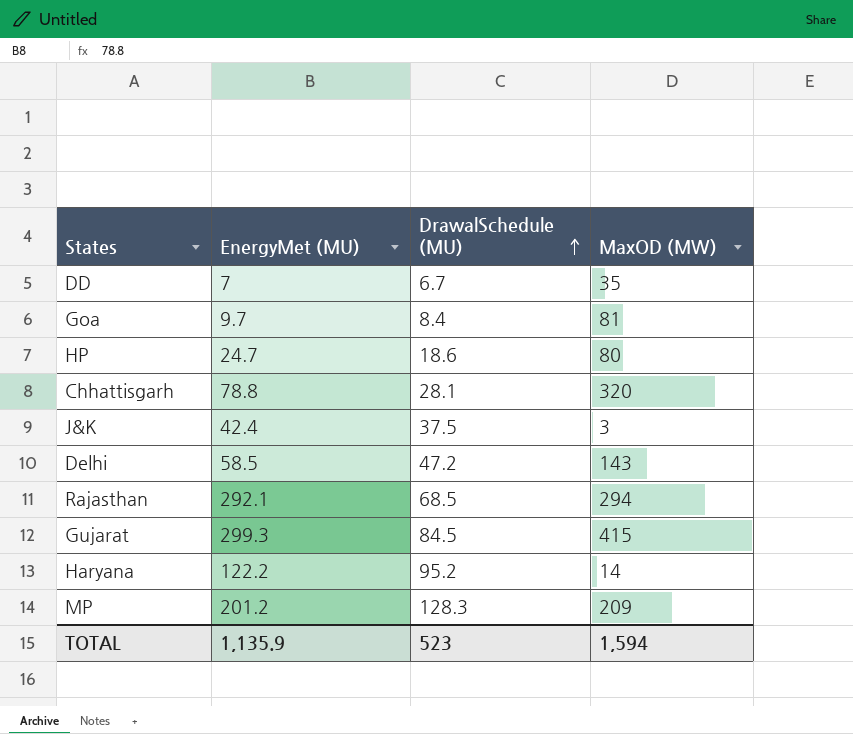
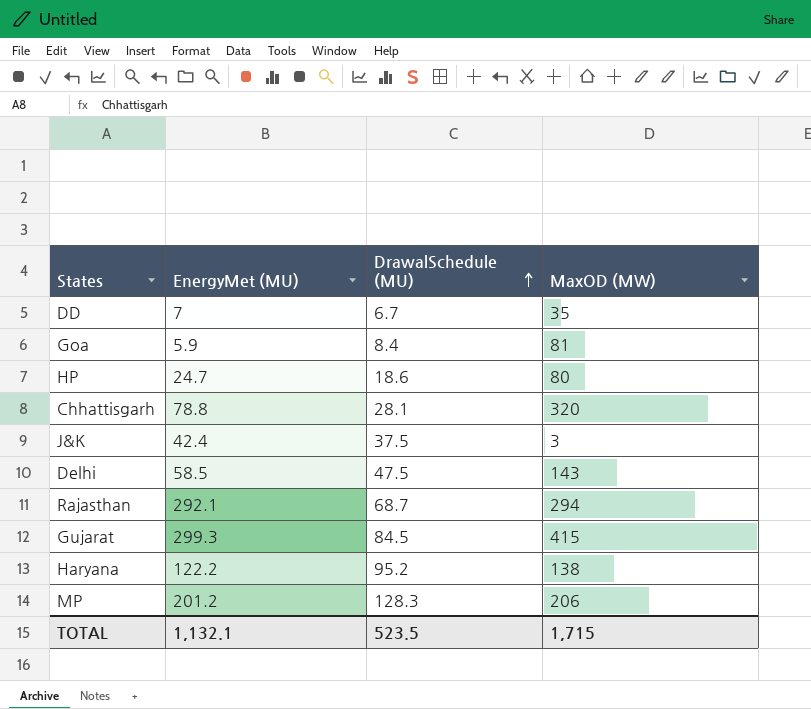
Goa | EnergyMet (MU): 9.7 -> 5.9
Delhi | DrawalSchedule (MU): 47.2 -> 47.5
Rajasthan | DrawalSchedule (MU): 68.5 -> 68.7
Haryana | MaxOD (MW): 14 -> 138
MP | MaxOD (MW): 209 -> 206
TOTAL | EnergyMet (MU): 1,135.9 -> 1,132.1
TOTAL | DrawalSchedule (MU): 523 -> 523.5
TOTAL | MaxOD (MW): 1,594 -> 1,715

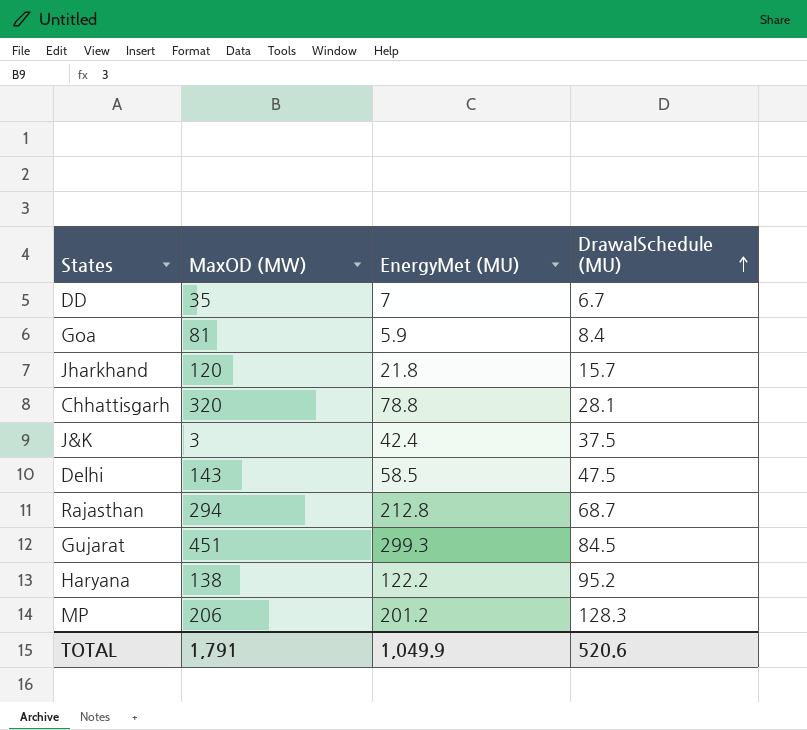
column MaxOD (MW) | position: 4 -> 2
row HP: 24.7 | 18.6 | 80 -> none
row Jharkhand: none -> 120 | 21.8 | 15.7
Rajasthan | EnergyMet (MU): 292.1 -> 212.8
Gujarat | MaxOD (MW): 415 -> 451
TOTAL | MaxOD (MW): 1,715 -> 1,791
TOTAL | EnergyMet (MU): 1,132.1 -> 1,049.9
TOTAL | DrawalSchedule (MU): 523.5 -> 520.6

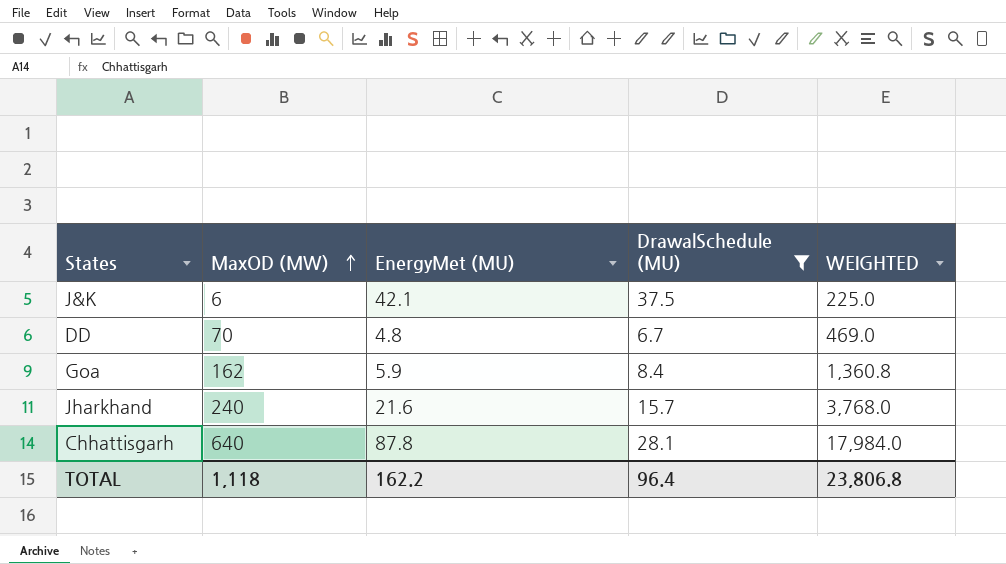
filter: none -> DrawalSchedule (MU) <= 37.5
row order: DrawalSchedule (MU) ascending -> MaxOD (MW) ascending
column WEIGHTED | formula: none -> [MaxOD (MW)] * [DrawalSchedule (MU)]
J&K | MaxOD (MW): 3 -> 6
J&K | EnergyMet (MU): 42.4 -> 42.1
DD | MaxOD (MW): 35 -> 70
DD | EnergyMet (MU): 7 -> 4.8
Goa | MaxOD (MW): 81 -> 162
Jharkhand | MaxOD (MW): 120 -> 240
Jharkhand | EnergyMet (MU): 21.8 -> 21.6
Chhattisgarh | MaxOD (MW): 320 -> 640
Chhattisgarh | EnergyMet (MU): 78.8 -> 87.8
TOTAL | MaxOD (MW): 1,791 -> 1,118
TOTAL | EnergyMet (MU): 1,049.9 -> 162.2
TOTAL | DrawalSchedule (MU): 520.6 -> 96.4

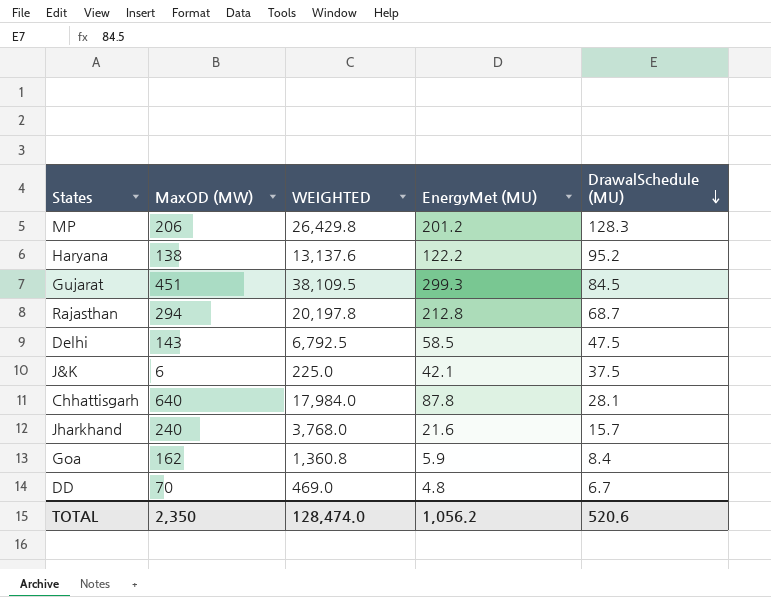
filter: DrawalSchedule (MU) <= 37.5 -> none
row order: MaxOD (MW) ascending -> DrawalSchedule (MU) descending
column WEIGHTED | position: 5 -> 3
TOTAL | MaxOD (MW): 1,118 -> 2,350
TOTAL | WEIGHTED: 23,806.8 -> 128,474.0
TOTAL | EnergyMet (MU): 162.2 -> 1,056.2
TOTAL | DrawalSchedule (MU): 96.4 -> 520.6

